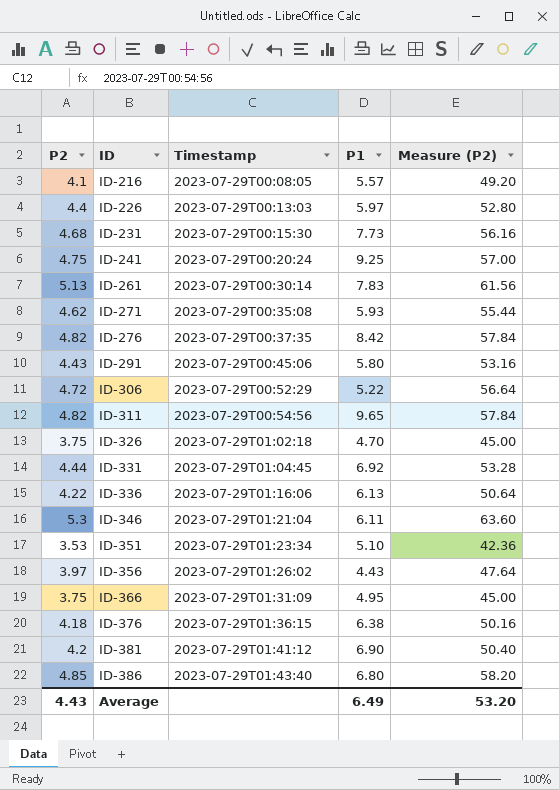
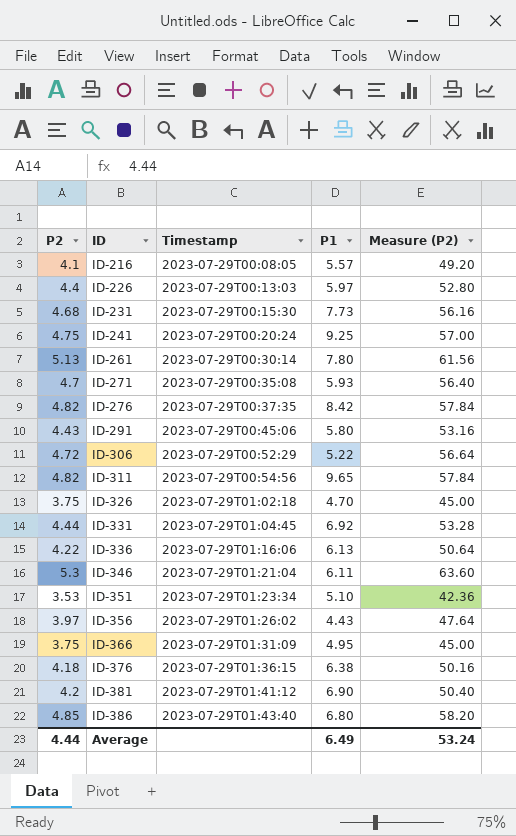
ID-261 | P1: 7.83 -> 7.80
ID-271 | P2: 4.62 -> 4.7
ID-271 | Measure (P2): 55.44 -> 56.40
Average | P2: 4.43 -> 4.44
Average | Measure (P2): 53.20 -> 53.24

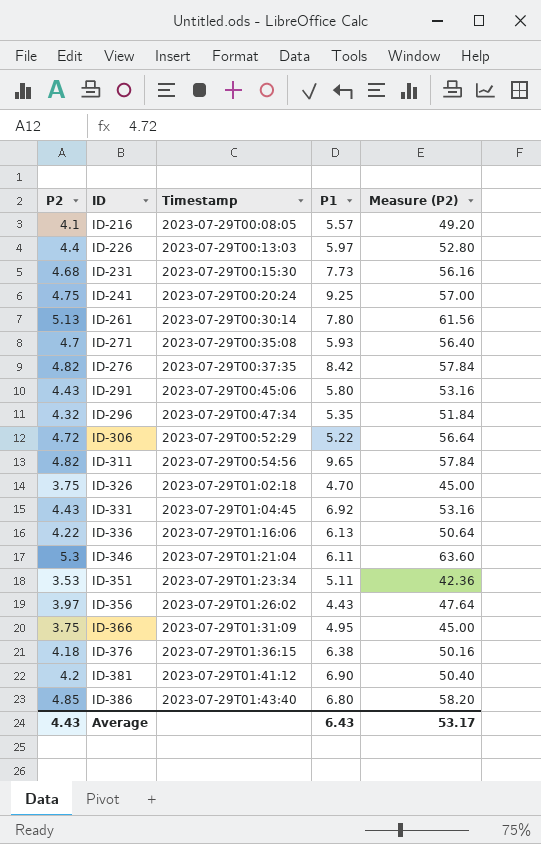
row ID-296: none -> 4.32 | 2023-07-29T00:47:34 | 5.35 | 51.84
ID-331 | P2: 4.44 -> 4.43
ID-331 | Measure (P2): 53.28 -> 53.16
ID-351 | P1: 5.10 -> 5.11
Average | P2: 4.44 -> 4.43
Average | P1: 6.49 -> 6.43
Average | Measure (P2): 53.24 -> 53.17

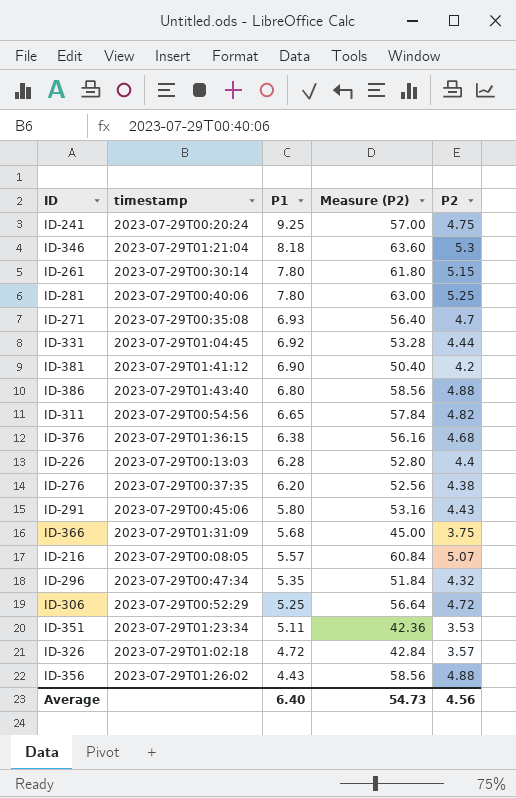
row order: ID ascending -> P1 descending
column name: Timestamp -> timestamp
column P2 | position: 1 -> 5
row ID-231: 4.68 | 2023-07-29T00:15:30 | 7.73 | 56.16 -> none
row ID-336: 4.22 | 2023-07-29T01:16:06 | 6.13 | 50.64 -> none
ID-346 | P1: 6.11 -> 8.18
ID-261 | Measure (P2): 61.56 -> 61.80
ID-261 | P2: 5.13 -> 5.15
row ID-281: none -> 2023-07-29T00:40:06 | 7.80 | 63.00 | 5.25
ID-271 | P1: 5.93 -> 6.93
ID-331 | Measure (P2): 53.16 -> 53.28
ID-331 | P2: 4.43 -> 4.44
ID-386 | Measure (P2): 58.20 -> 58.56
ID-386 | P2: 4.85 -> 4.88
ID-311 | P1: 9.65 -> 6.65
ID-376 | Measure (P2): 50.16 -> 56.16
ID-376 | P2: 4.18 -> 4.68
ID-226 | P1: 5.97 -> 6.28
ID-276 | P1: 8.42 -> 6.20
ID-276 | Measure (P2): 57.84 -> 52.56
ID-276 | P2: 4.82 -> 4.38
ID-366 | P1: 4.95 -> 5.68
ID-216 | Measure (P2): 49.20 -> 60.84
ID-216 | P2: 4.1 -> 5.07
ID-306 | P1: 5.22 -> 5.25
ID-326 | P1: 4.70 -> 4.72
ID-326 | Measure (P2): 45.00 -> 42.84
ID-326 | P2: 3.75 -> 3.57
ID-356 | Measure (P2): 47.64 -> 58.56
ID-356 | P2: 3.97 -> 4.88
Average | P1: 6.43 -> 6.40
Average | Measure (P2): 53.17 -> 54.73
Average | P2: 4.43 -> 4.56

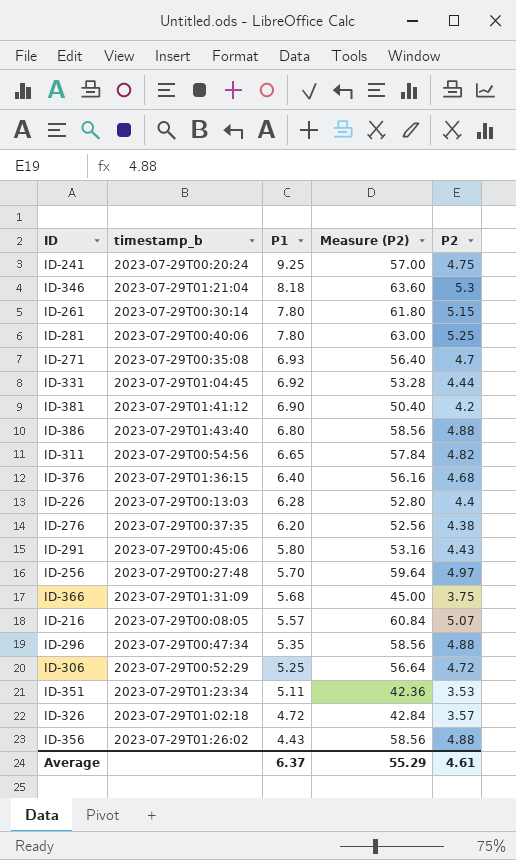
column name: timestamp -> timestamp_b
ID-376 | P1: 6.38 -> 6.40
row ID-256: none -> 2023-07-29T00:27:48 | 5.70 | 59.64 | 4.97
ID-296 | Measure (P2): 51.84 -> 58.56
ID-296 | P2: 4.32 -> 4.88
Average | P1: 6.40 -> 6.37
Average | Measure (P2): 54.73 -> 55.29
Average | P2: 4.56 -> 4.61

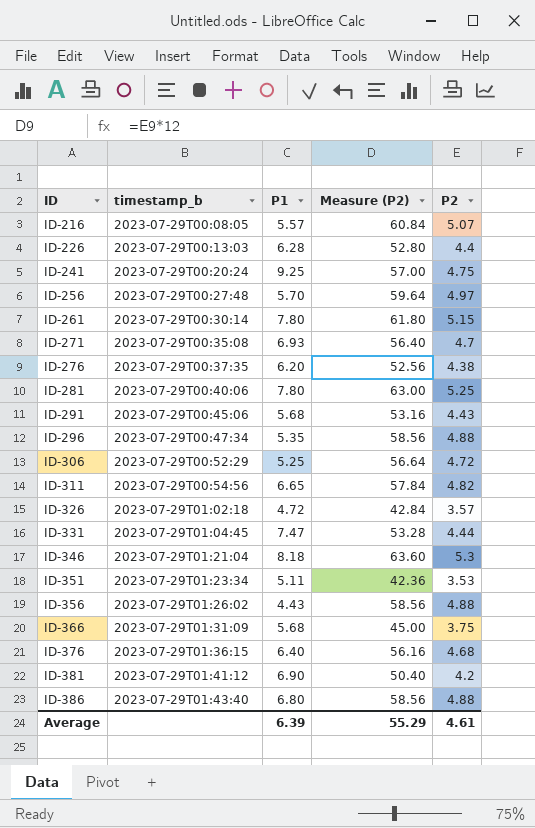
row order: P1 descending -> ID ascending
ID-291 | P1: 5.80 -> 5.68
ID-331 | P1: 6.92 -> 7.47
Average | P1: 6.37 -> 6.39

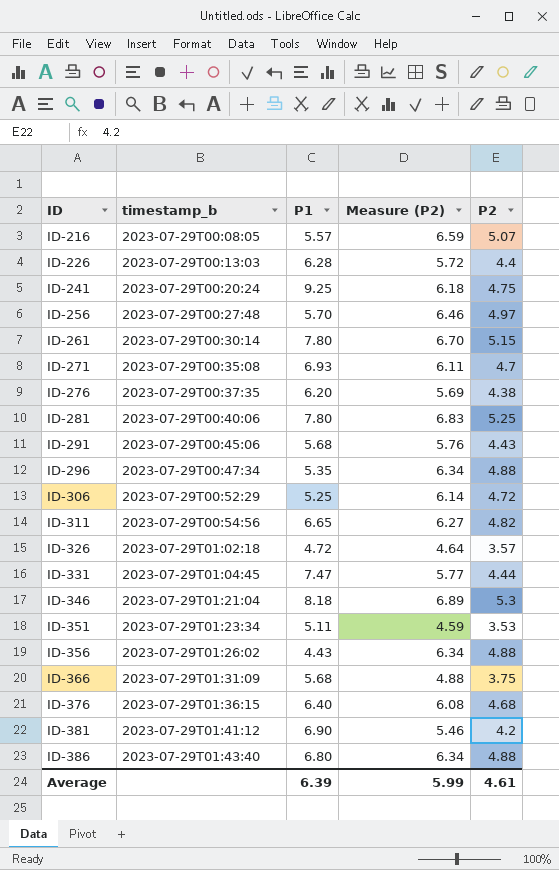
column Measure (P2) | formula: [P2] * 12 -> [P2] * 1.3
Average | Measure (P2): 55.29 -> 5.99

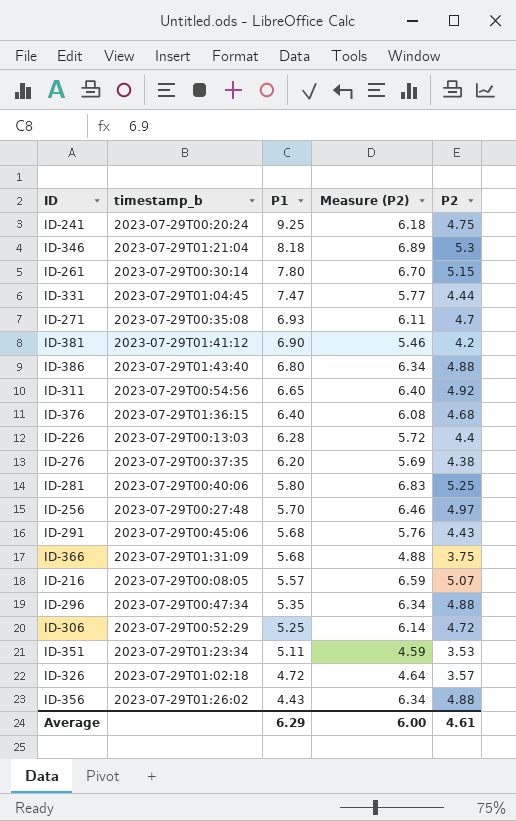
row order: ID ascending -> P1 descending
ID-311 | Measure (P2): 6.27 -> 6.40
ID-311 | P2: 4.82 -> 4.92
ID-281 | P1: 7.80 -> 5.80
Average | P1: 6.39 -> 6.29
Average | Measure (P2): 5.99 -> 6.00

